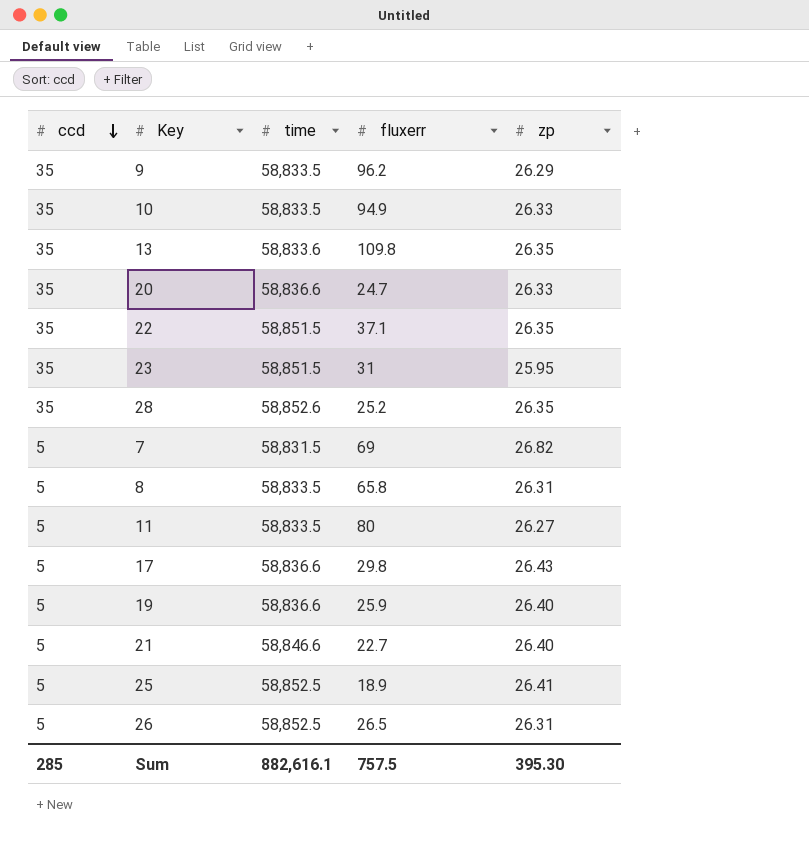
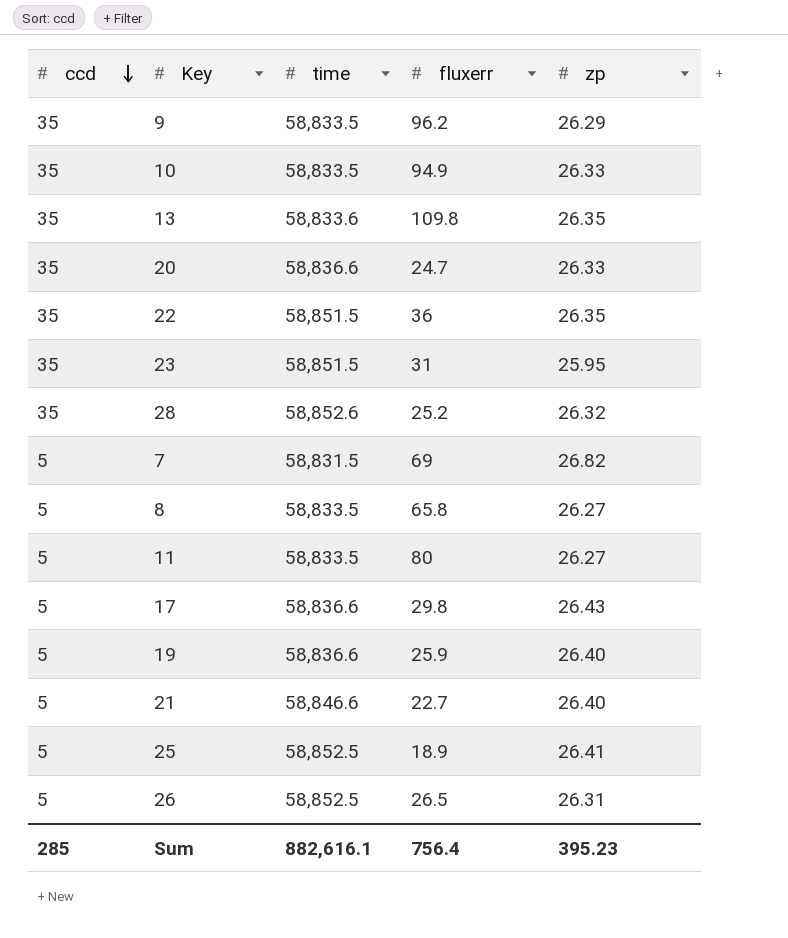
22 | fluxerr: 37.1 -> 36
28 | zp: 26.35 -> 26.32
8 | zp: 26.31 -> 26.27
Sum | fluxerr: 757.5 -> 756.4
Sum | zp: 395.30 -> 395.23

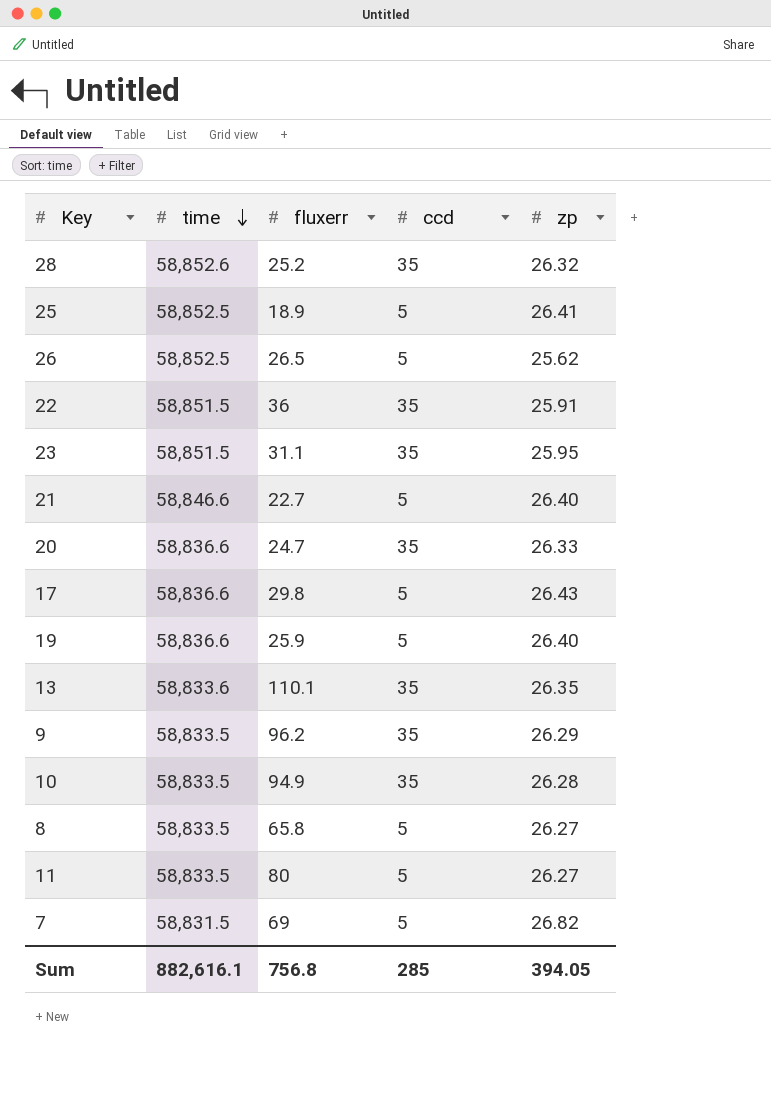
row order: ccd descending -> time descending
column ccd | position: 1 -> 4
26 | zp: 26.31 -> 25.62
22 | zp: 26.35 -> 25.91
23 | fluxerr: 31 -> 31.1
13 | fluxerr: 109.8 -> 110.1
10 | zp: 26.33 -> 26.28
Sum | fluxerr: 756.4 -> 756.8
Sum | zp: 395.23 -> 394.05

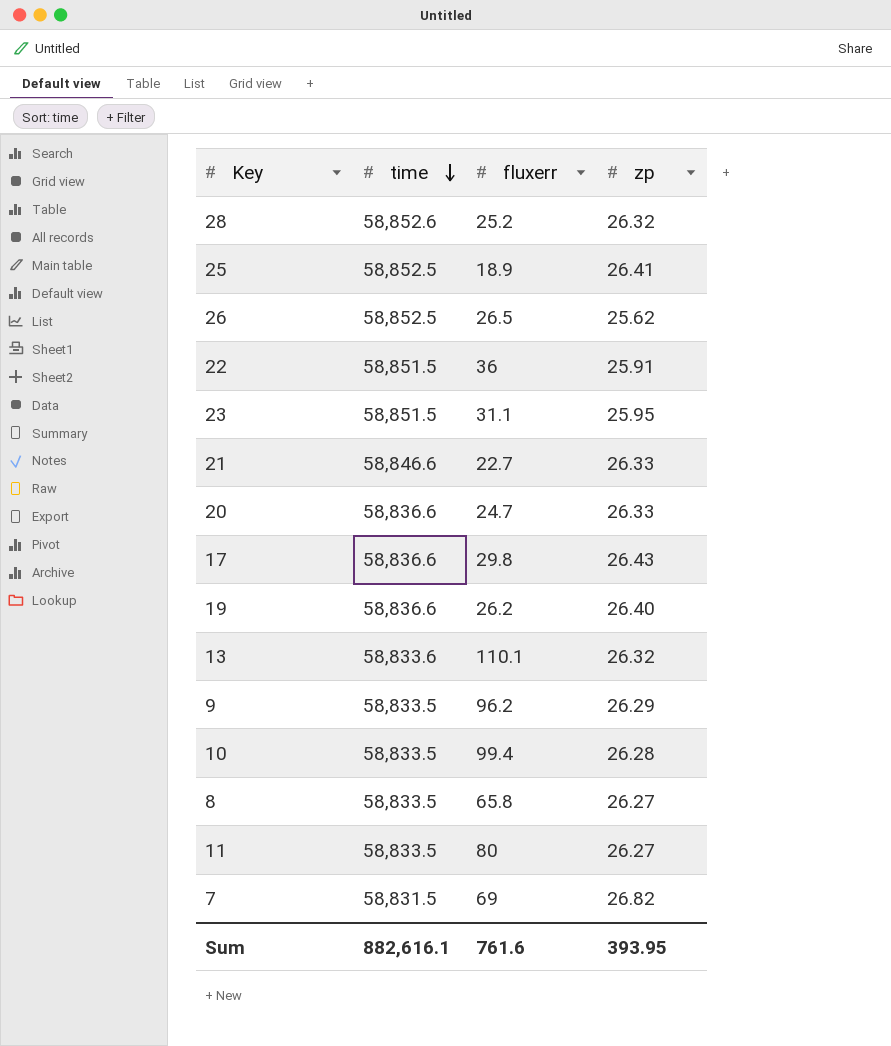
column ccd | position: 4 -> none
21 | zp: 26.40 -> 26.33
19 | fluxerr: 25.9 -> 26.2
13 | zp: 26.35 -> 26.32
10 | fluxerr: 94.9 -> 99.4
Sum | fluxerr: 756.8 -> 761.6
Sum | zp: 394.05 -> 393.95

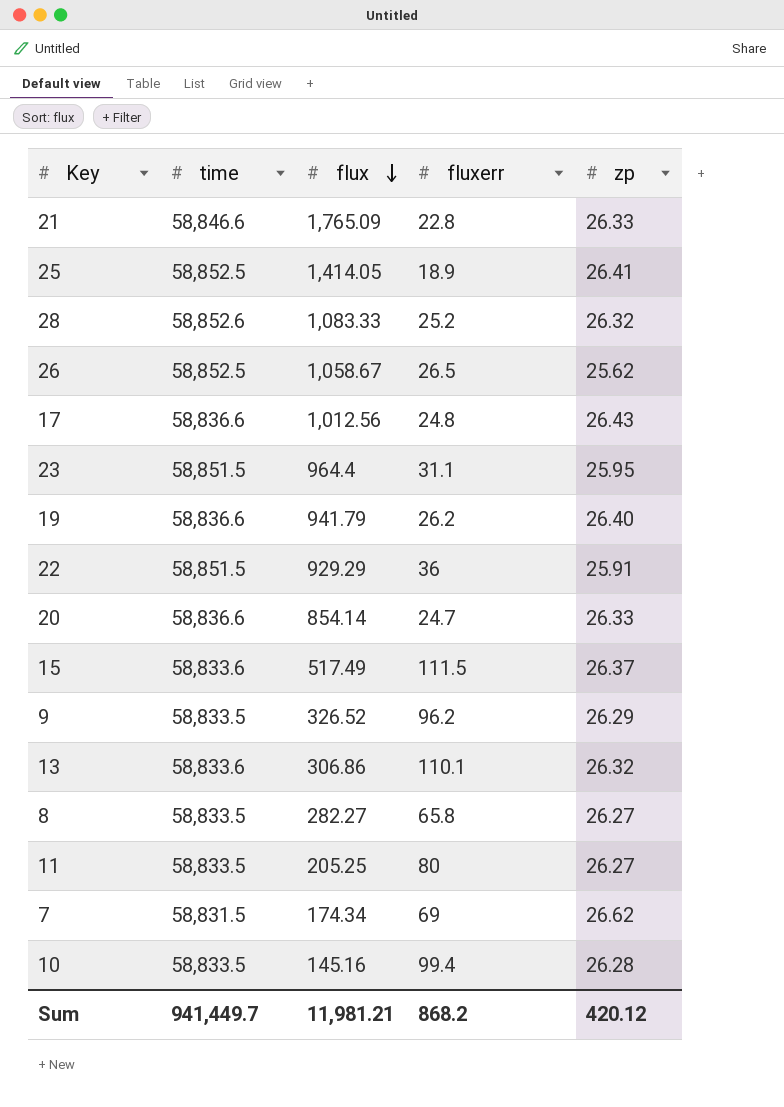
row order: time descending -> flux descending
column flux | position: none -> 3
21 | fluxerr: 22.7 -> 22.8
17 | fluxerr: 29.8 -> 24.8
row 15: none -> 58,833.6 | 517.49 | 111.5 | 26.37
7 | zp: 26.82 -> 26.62
Sum | time: 882,616.1 -> 941,449.7
Sum | fluxerr: 761.6 -> 868.2
Sum | zp: 393.95 -> 420.12

